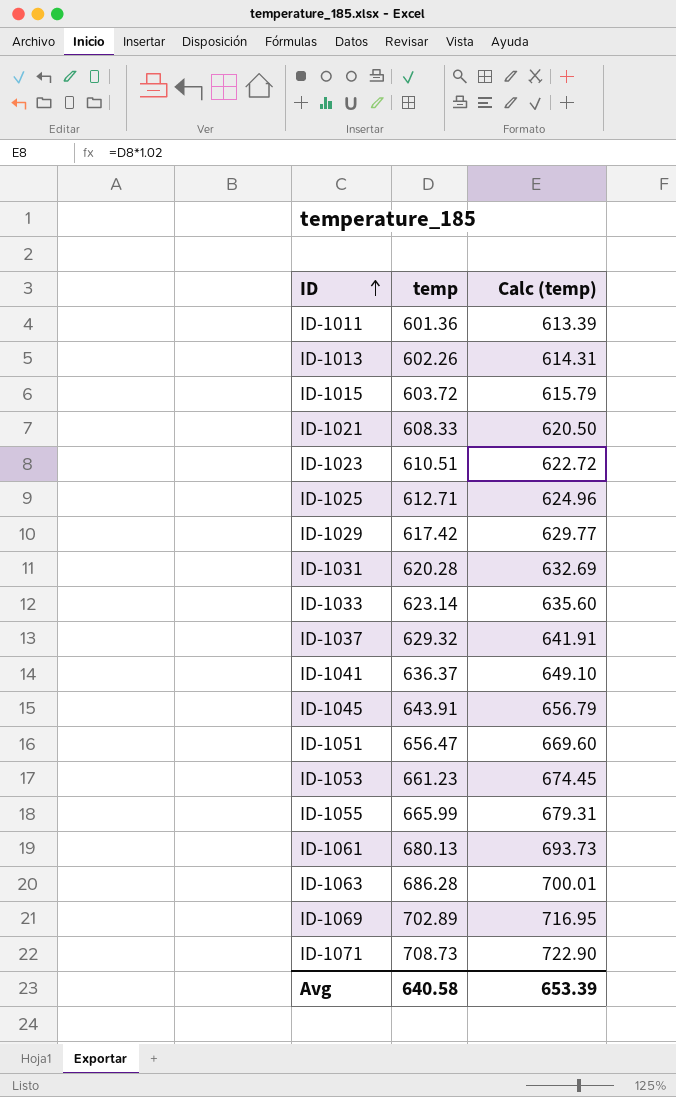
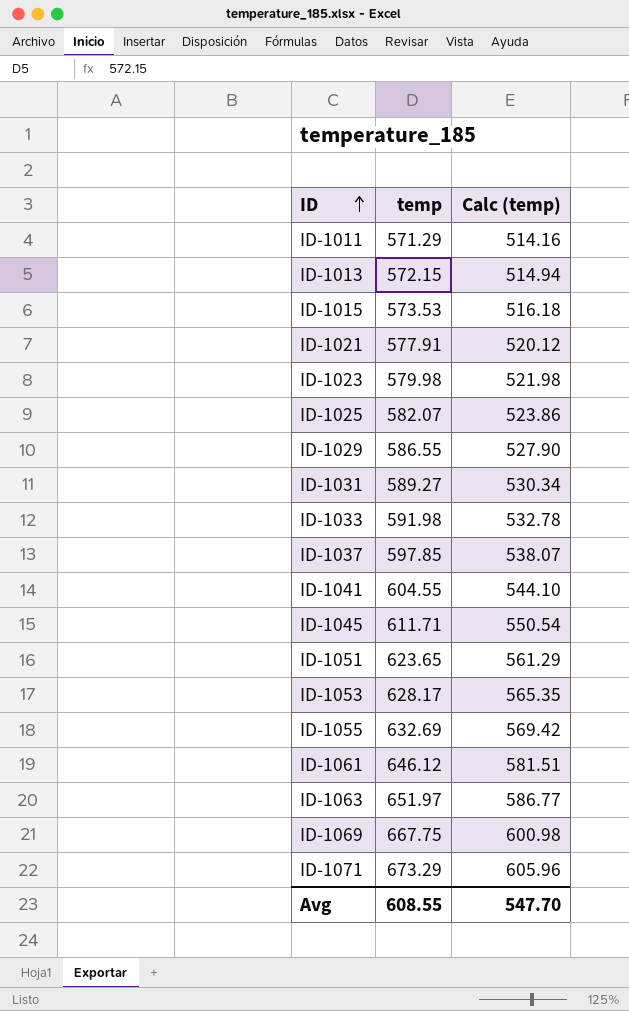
column Calc (temp) | formula: [temp] * 1.02 -> [temp] * 0.9
ID-1011 | temp: 601.36 -> 571.29
ID-1013 | temp: 602.26 -> 572.15
ID-1015 | temp: 603.72 -> 573.53
ID-1021 | temp: 608.33 -> 577.91
ID-1023 | temp: 610.51 -> 579.98
ID-1025 | temp: 612.71 -> 582.07
ID-1029 | temp: 617.42 -> 586.55
ID-1031 | temp: 620.28 -> 589.27
ID-1033 | temp: 623.14 -> 591.98
ID-1037 | temp: 629.32 -> 597.85
ID-1041 | temp: 636.37 -> 604.55
ID-1045 | temp: 643.91 -> 611.71
ID-1051 | temp: 656.47 -> 623.65
ID-1053 | temp: 661.23 -> 628.17
ID-1055 | temp: 665.99 -> 632.69
ID-1061 | temp: 680.13 -> 646.12
ID-1063 | temp: 686.28 -> 651.97
ID-1069 | temp: 702.89 -> 667.75
ID-1071 | temp: 708.73 -> 673.29
Avg | temp: 640.58 -> 608.55
Avg | Calc (temp): 653.39 -> 547.70

